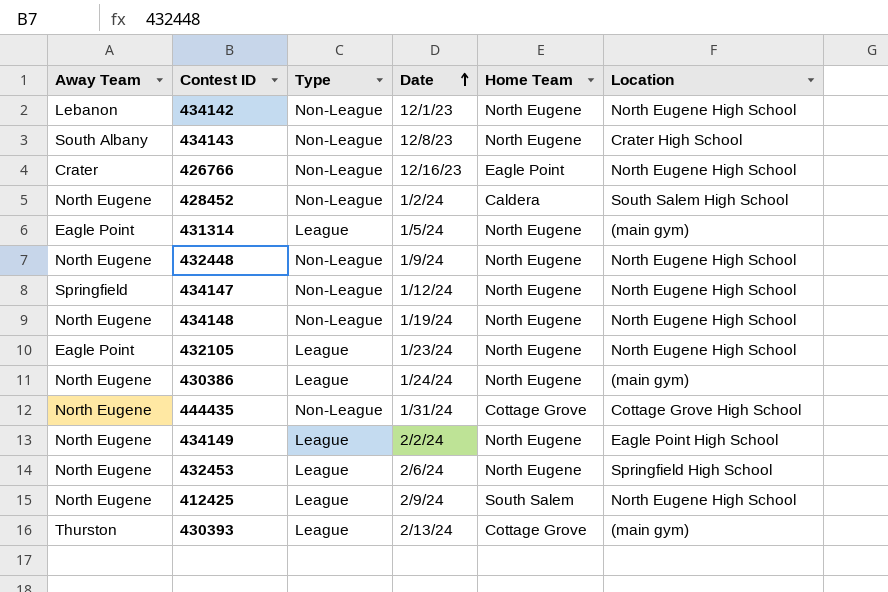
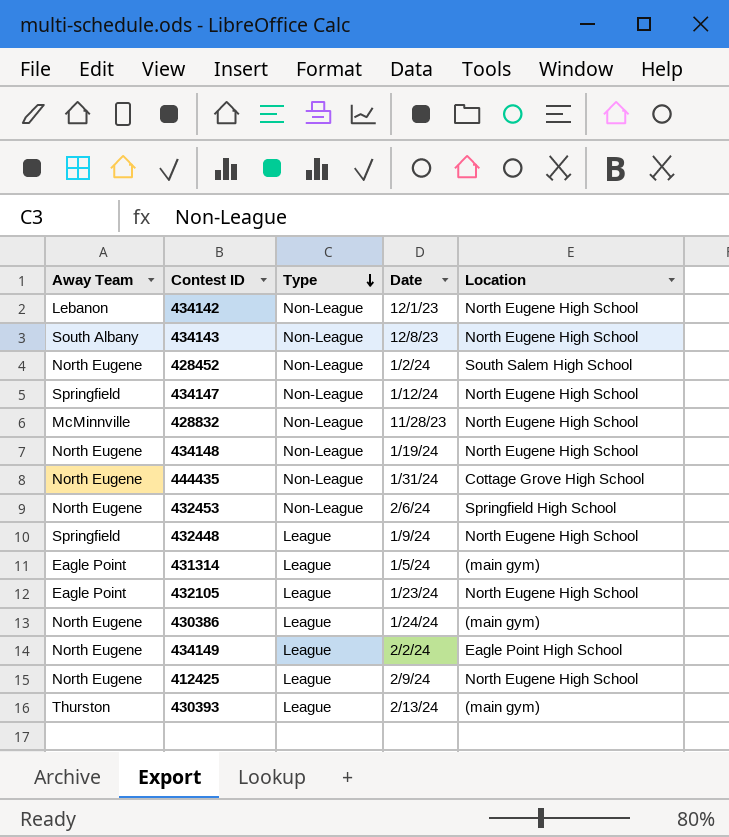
row order: Date ascending -> Type descending
column Home Team | position: 5 -> none
row 426766: Crater | Non-League | 12/16/23 | Eagle Point | North Eugene High School -> none
434143 | Location: Crater High School -> North Eugene High School
row 428832: none -> McMinnville | Non-League | 11/28/23 | North Eugene High School
432453 | Type: League -> Non-League
432448 | Away Team: North Eugene -> Springfield
432448 | Type: Non-League -> League

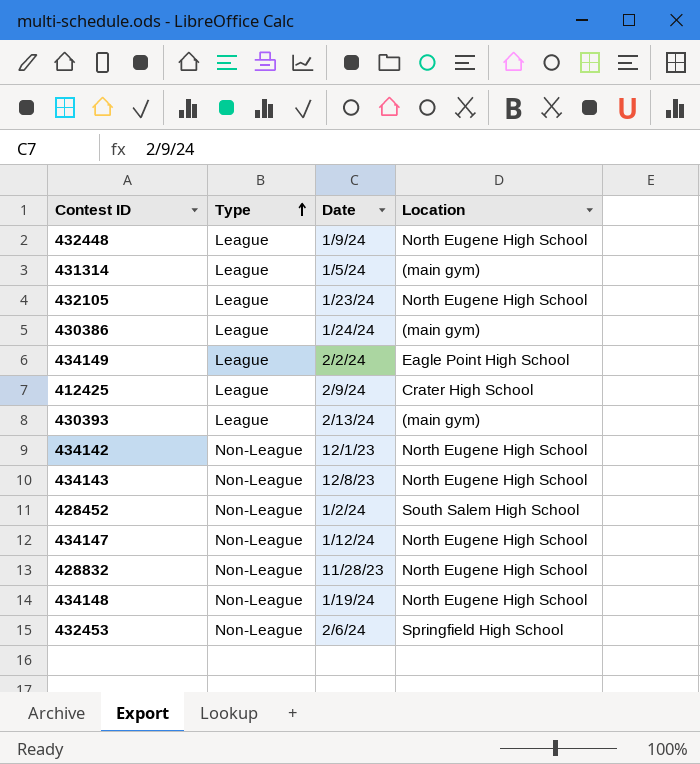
row order: Type descending -> Type ascending
column Away Team | position: 1 -> none
row 444435: North Eugene | Non-League | 1/31/24 | Cottage Grove High School -> none
412425 | Location: North Eugene High School -> Crater High School

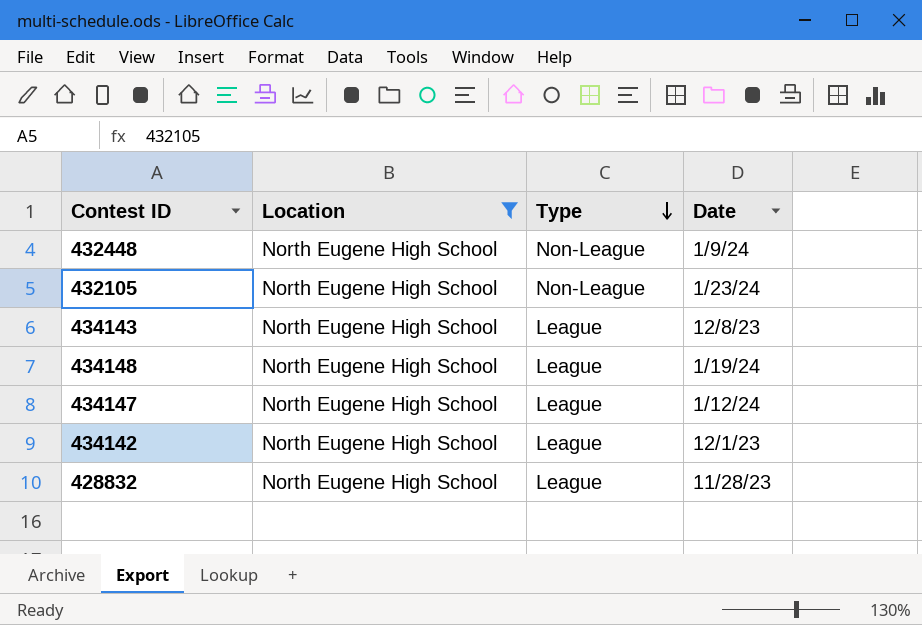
filter: none -> Location = North Eugene High School
row order: Type ascending -> Type descending
column Location | position: 4 -> 2
432448 | Type: League -> Non-League
432105 | Type: League -> Non-League
434143 | Type: Non-League -> League
434148 | Type: Non-League -> League
434147 | Type: Non-League -> League
434142 | Type: Non-League -> League
428832 | Type: Non-League -> League

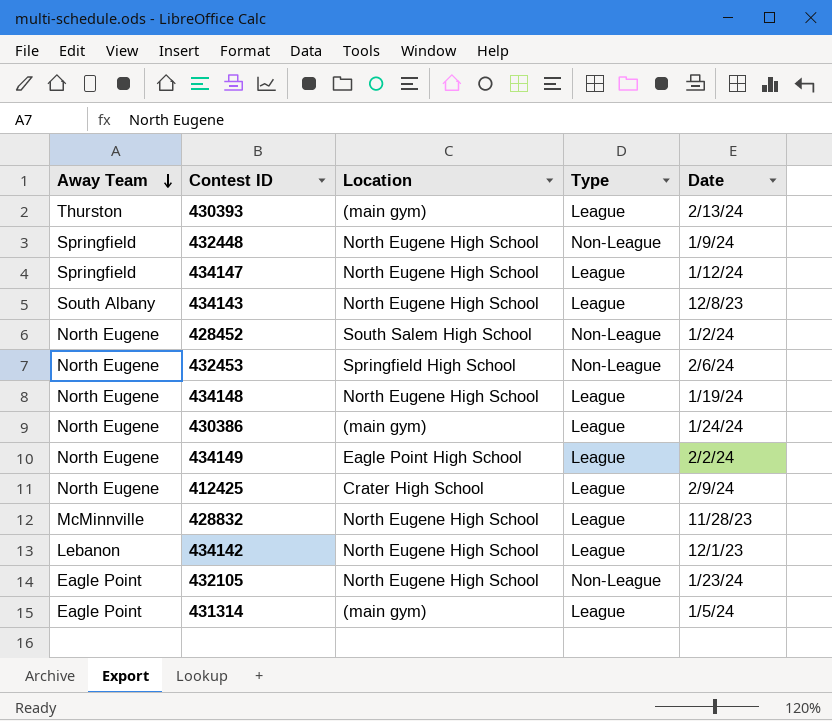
filter: Location = North Eugene High School -> none
row order: Type descending -> Away Team descending
column Away Team | position: none -> 1

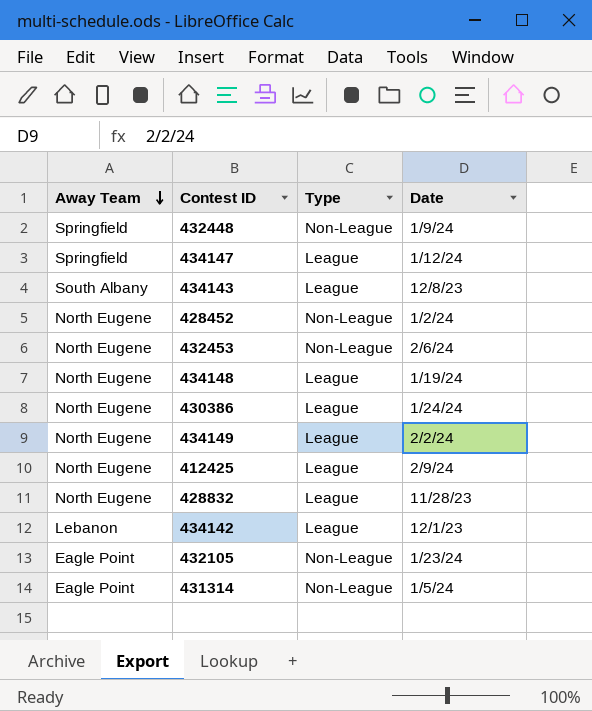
column Location | position: 3 -> none
row 430393: Thurston | (main gym) | League | 2/13/24 -> none
428832 | Away Team: McMinnville -> North Eugene
431314 | Type: League -> Non-League

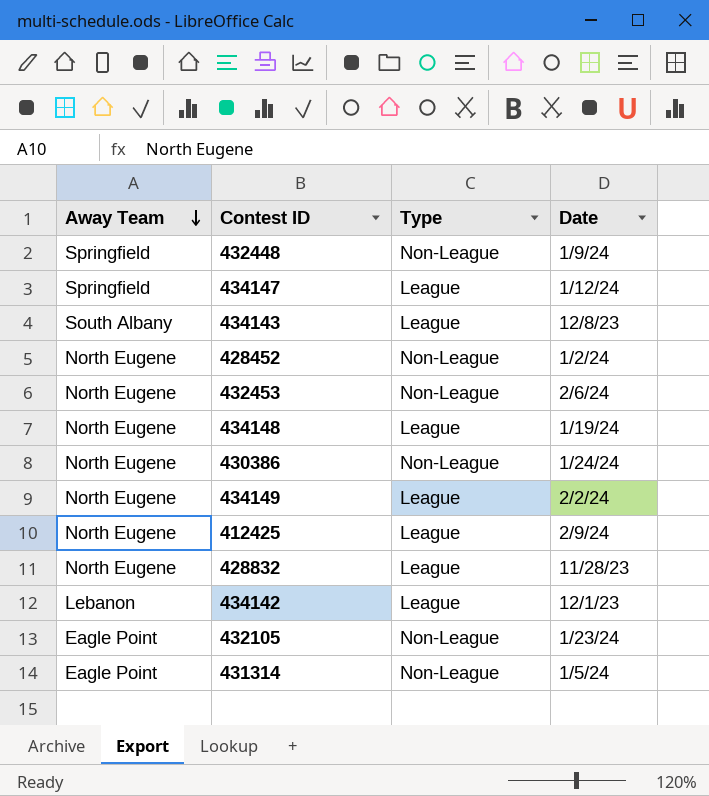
430386 | Type: League -> Non-League

